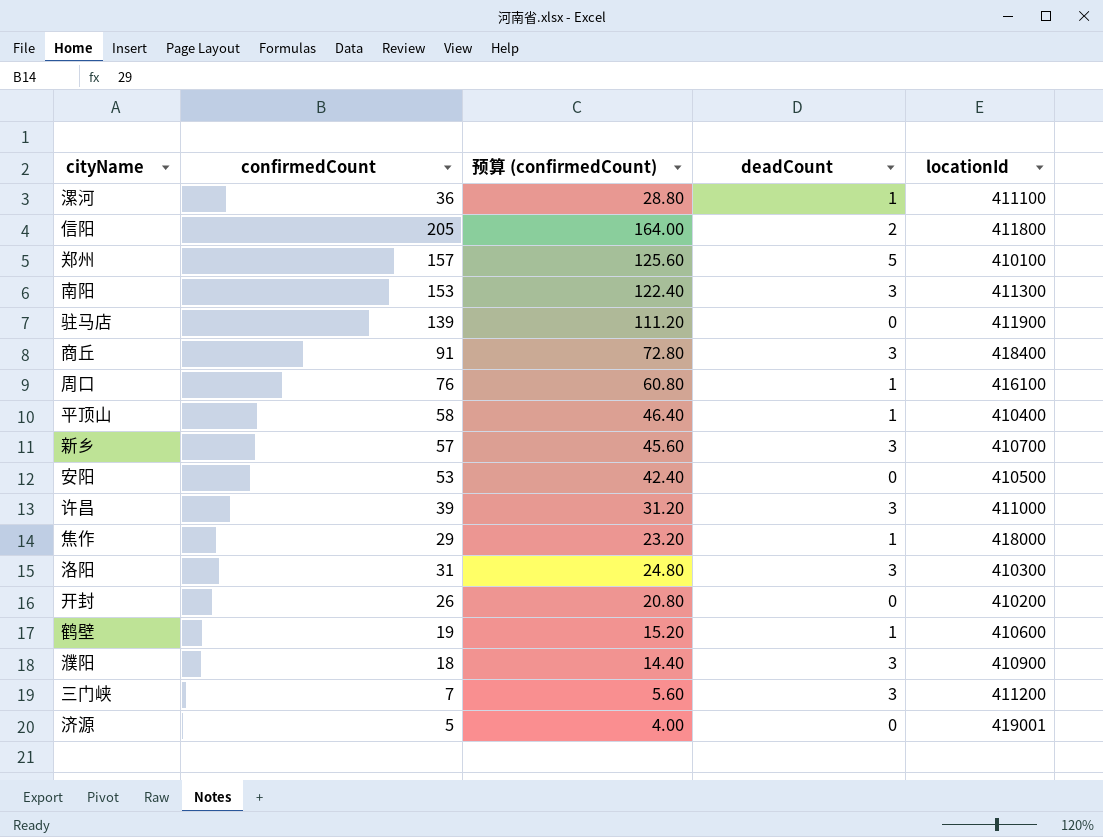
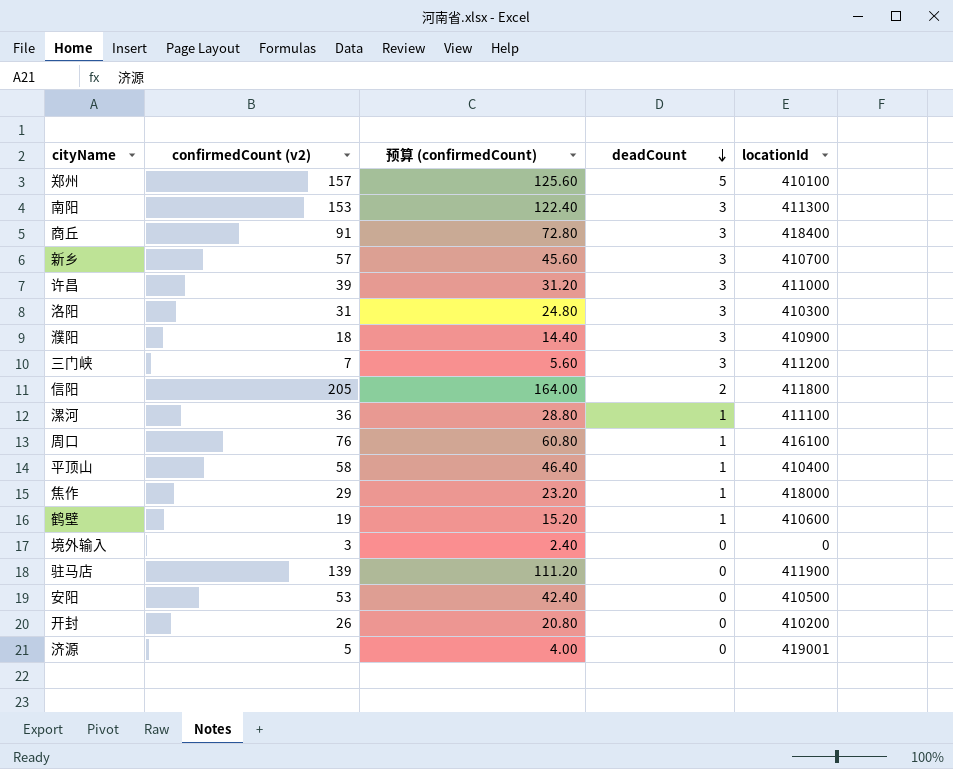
row order: none -> deadCount descending
column name: confirmedCount -> confirmedCount (v2)
row 境外输入: none -> 3 | 2.40 | 0 | 0

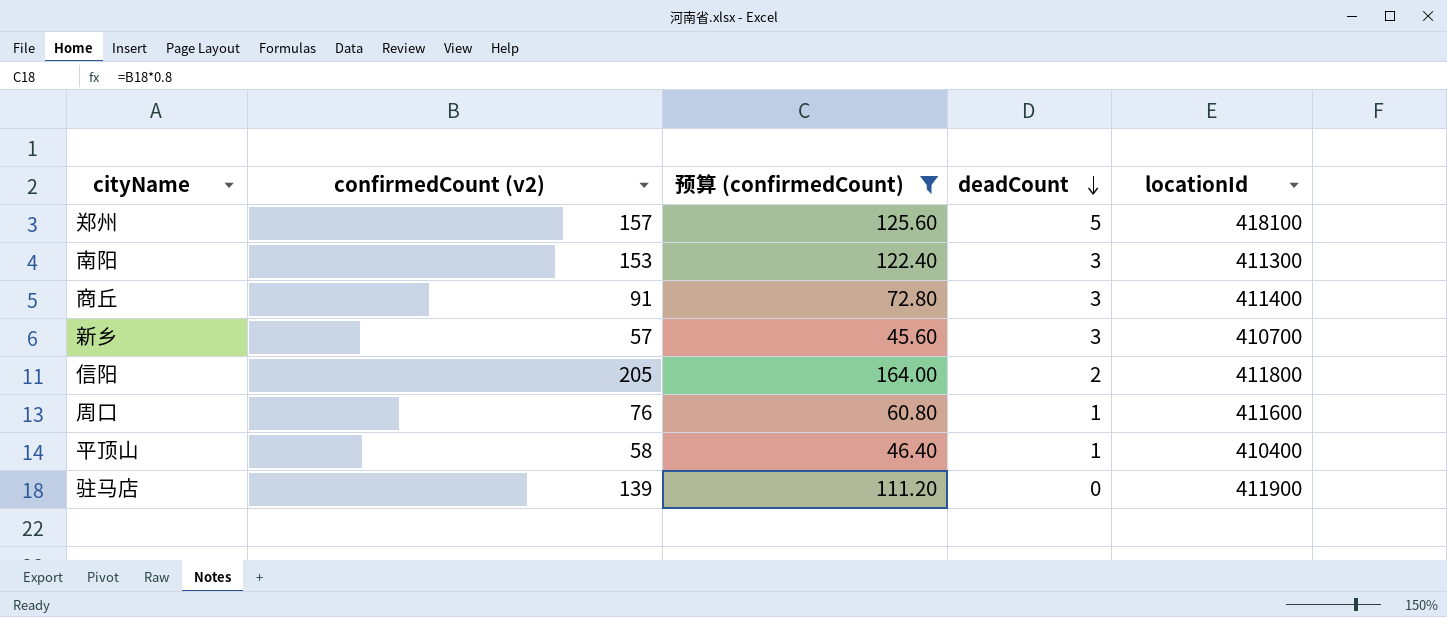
filter: none -> 预算 (confirmedCount) >= 45.60
郑州 | locationId: 410100 -> 418100
商丘 | locationId: 418400 -> 411400
周口 | locationId: 416100 -> 411600

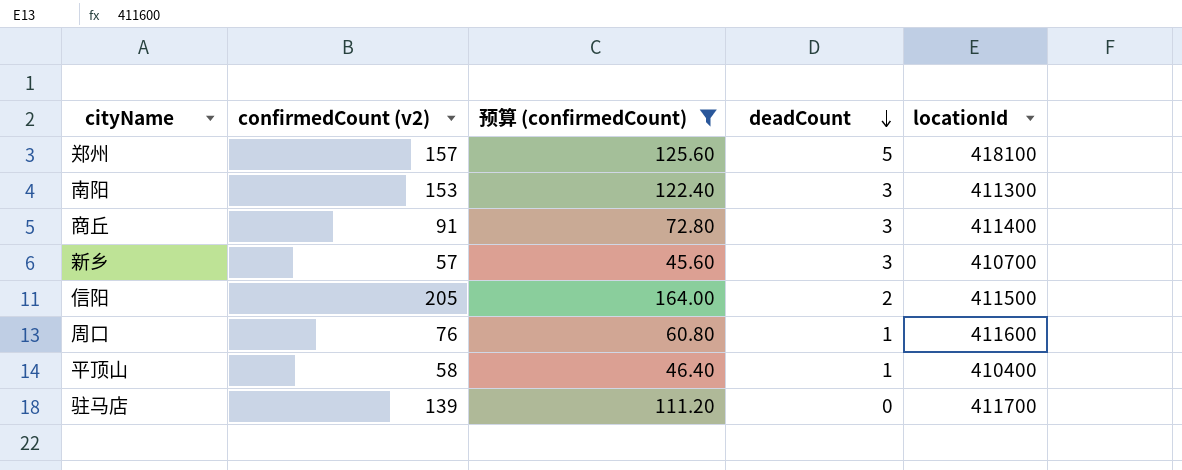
信阳 | locationId: 411800 -> 411500
驻马店 | locationId: 411900 -> 411700

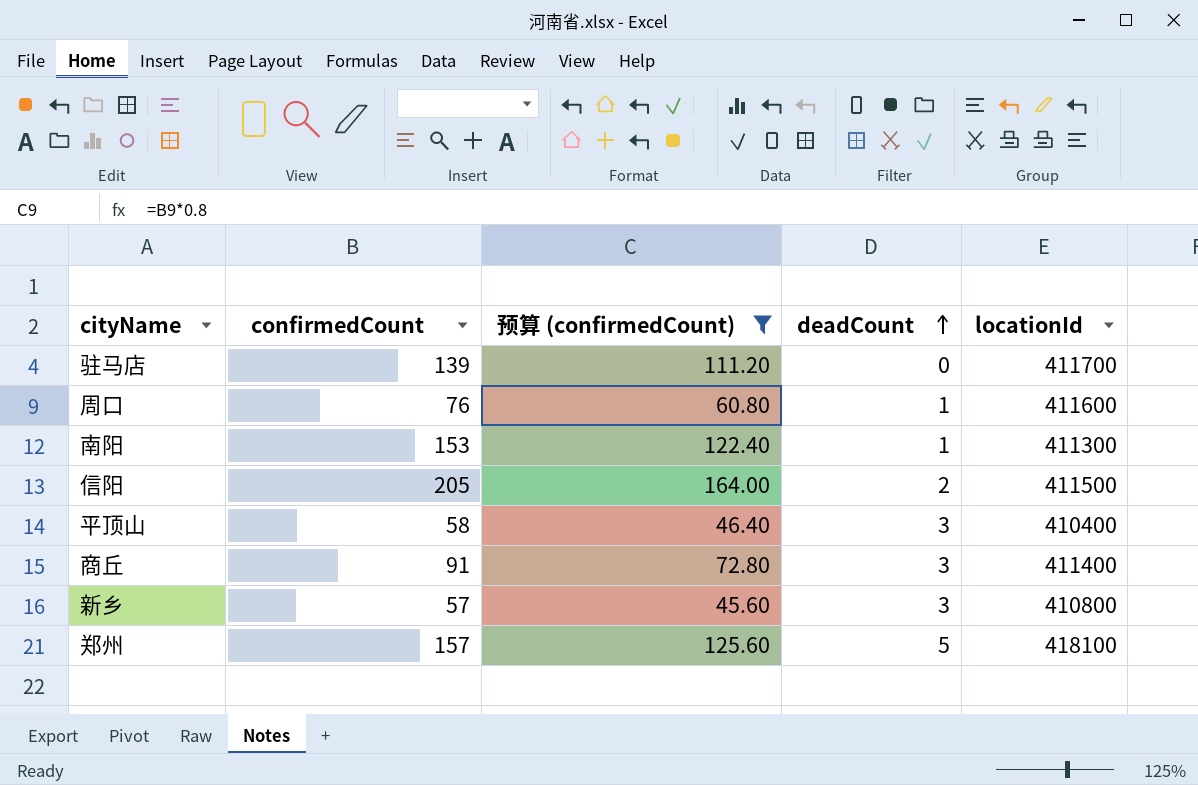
row order: deadCount descending -> deadCount ascending
column name: confirmedCount (v2) -> confirmedCount
南阳 | deadCount: 3 -> 1
平顶山 | deadCount: 1 -> 3
新乡 | locationId: 410700 -> 410800

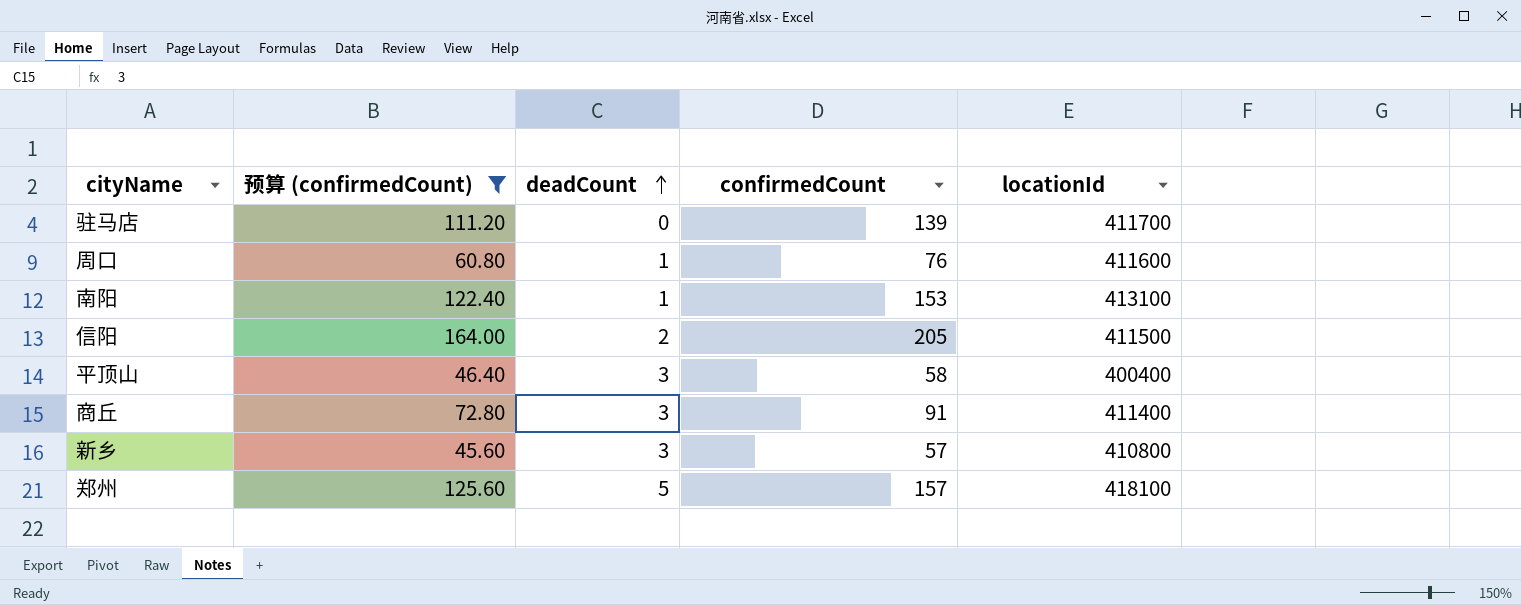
column confirmedCount | position: 2 -> 4
南阳 | locationId: 411300 -> 413100
平顶山 | locationId: 410400 -> 400400

